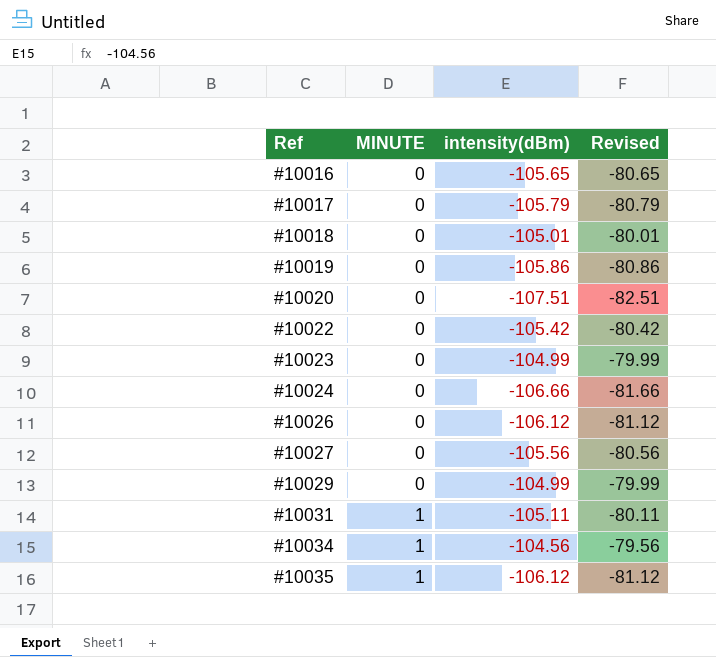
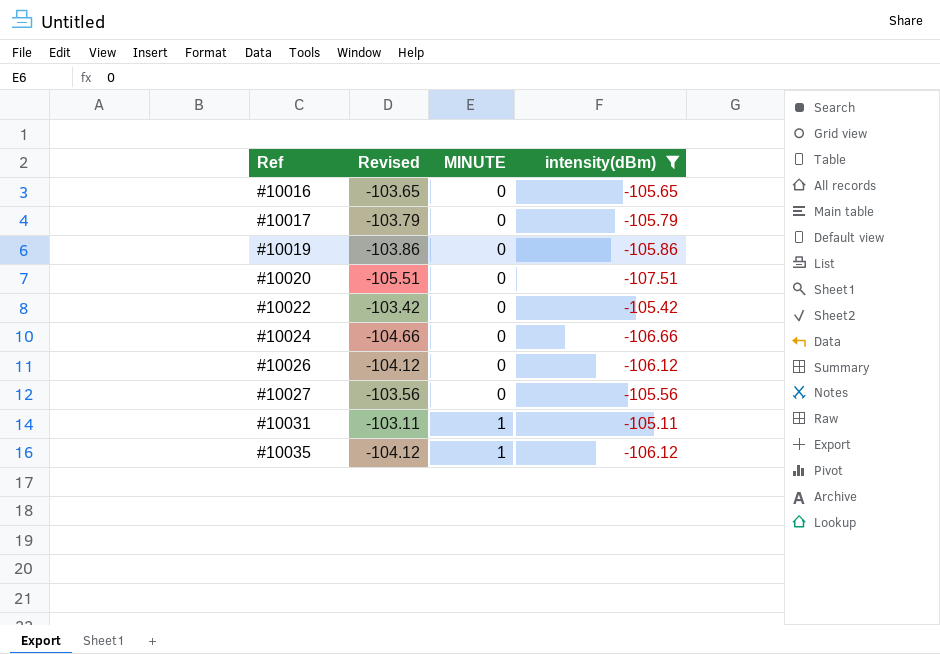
filter: none -> intensity(dBm) <= -105.11
column Revised | formula: [intensity(dBm)] + 25 -> [intensity(dBm)] + 2
column Revised | position: 4 -> 2

